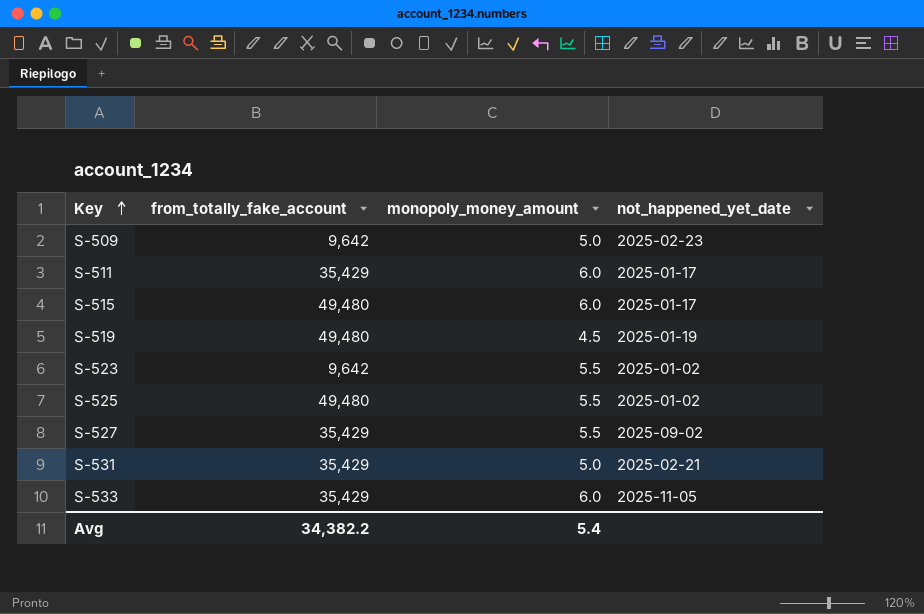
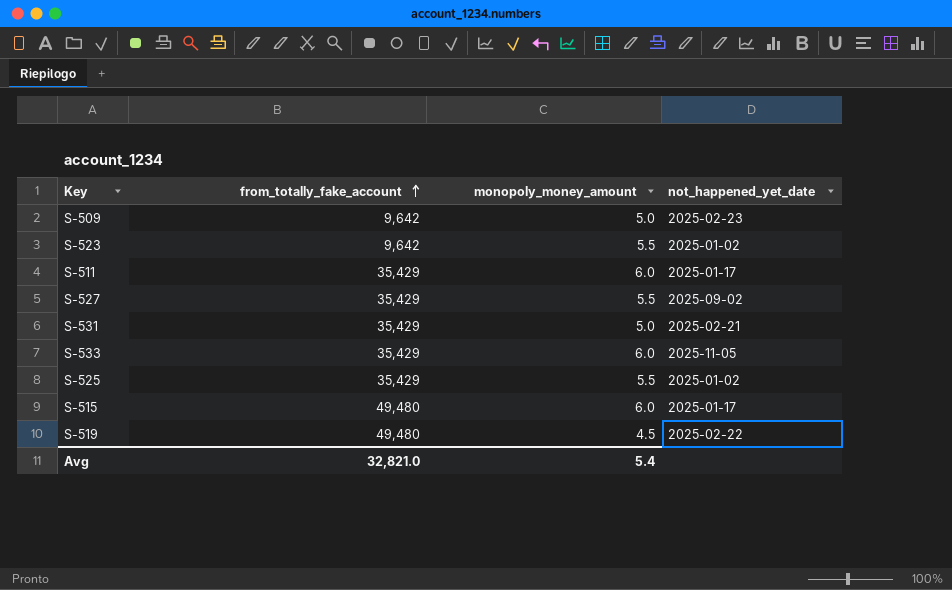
row order: Key ascending -> from_totally_fake_account ascending
S-525 | from_totally_fake_account: 49,480 -> 35,429
S-519 | not_happened_yet_date: 2025-01-19 -> 2025-02-22
Avg | from_totally_fake_account: 34,382.2 -> 32,821.0

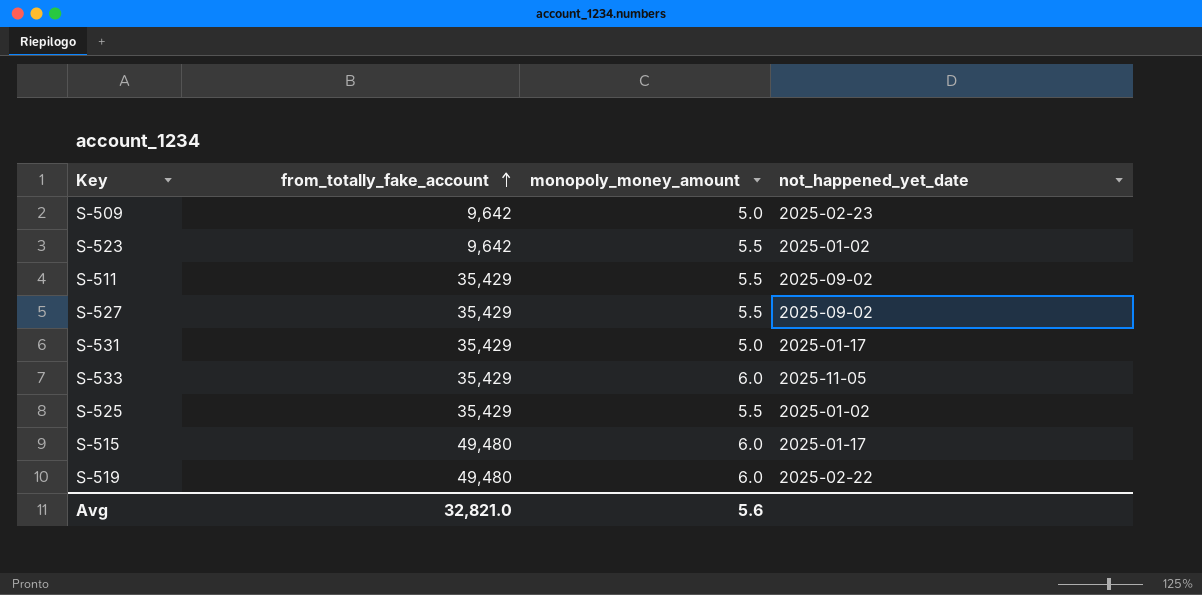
S-511 | monopoly_money_amount: 6.0 -> 5.5
S-511 | not_happened_yet_date: 2025-01-17 -> 2025-09-02
S-531 | not_happened_yet_date: 2025-02-21 -> 2025-01-17
S-519 | monopoly_money_amount: 4.5 -> 6.0
Avg | monopoly_money_amount: 5.4 -> 5.6

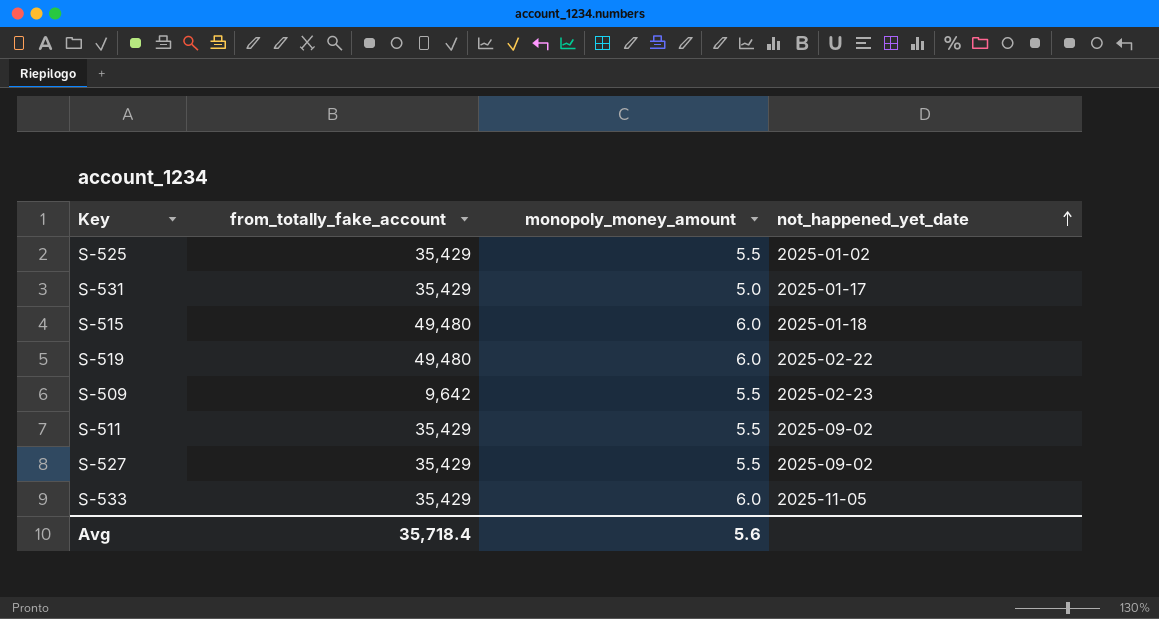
row order: from_totally_fake_account ascending -> not_happened_yet_date ascending
row S-523: 9,642 | 5.5 | 2025-01-02 -> none
S-515 | not_happened_yet_date: 2025-01-17 -> 2025-01-18
S-509 | monopoly_money_amount: 5.0 -> 5.5
Avg | from_totally_fake_account: 32,821.0 -> 35,718.4

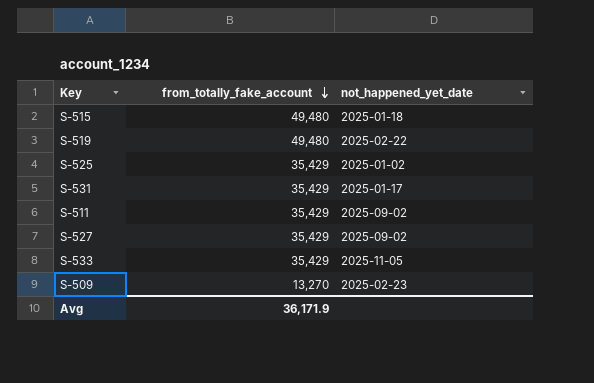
row order: not_happened_yet_date ascending -> from_totally_fake_account descending
column monopoly_money_amount | position: 3 -> none
S-509 | from_totally_fake_account: 9,642 -> 13,270
Avg | from_totally_fake_account: 35,718.4 -> 36,171.9

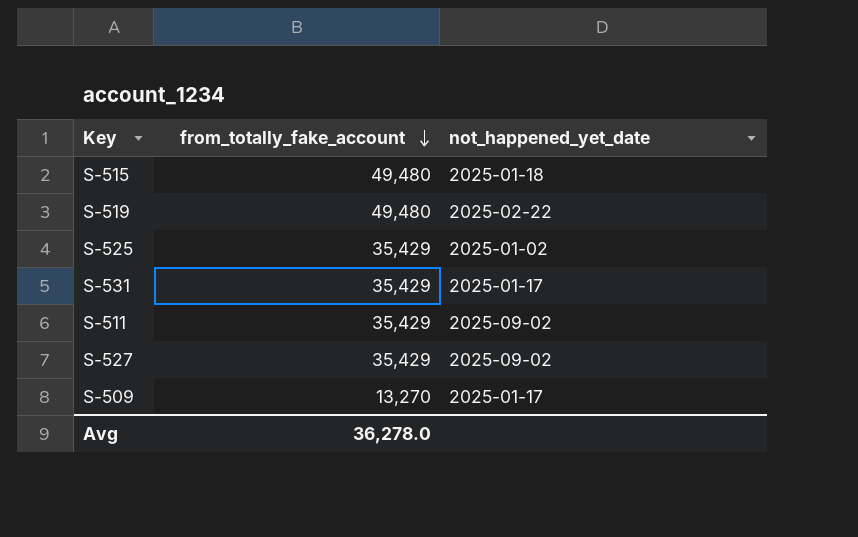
row S-533: 35,429 | 2025-11-05 -> none
S-509 | not_happened_yet_date: 2025-02-23 -> 2025-01-17
Avg | from_totally_fake_account: 36,171.9 -> 36,278.0

